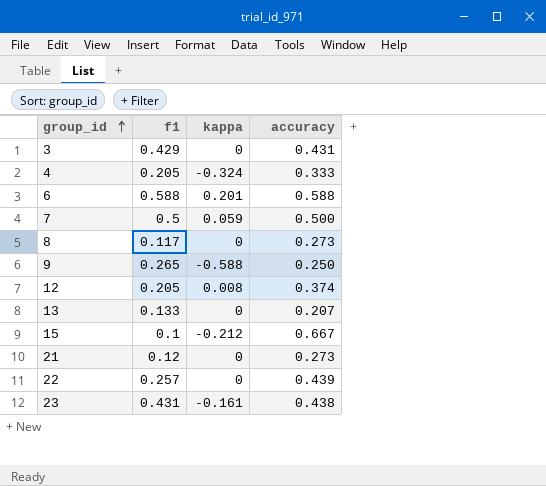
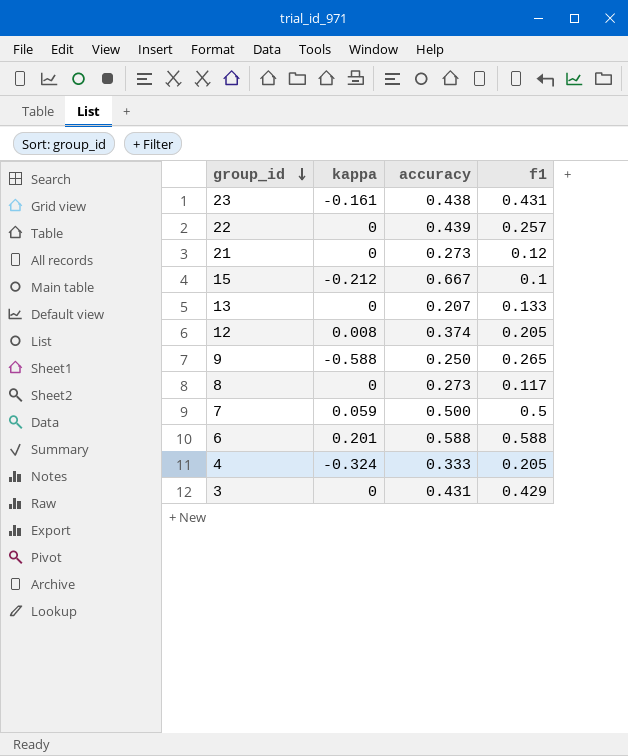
row order: group_id ascending -> group_id descending
column f1 | position: 2 -> 4

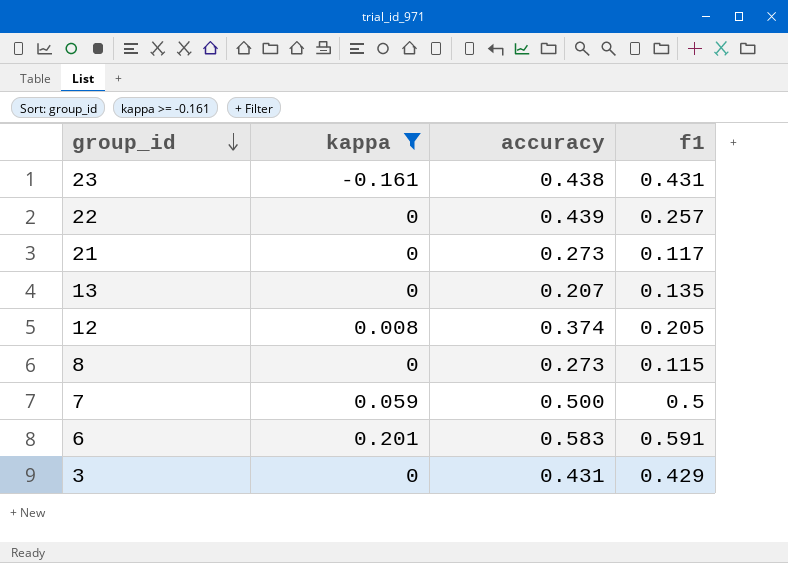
filter: none -> kappa >= -0.161
21 | f1: 0.12 -> 0.117
13 | f1: 0.133 -> 0.135
8 | f1: 0.117 -> 0.115
6 | accuracy: 0.588 -> 0.583
6 | f1: 0.588 -> 0.591

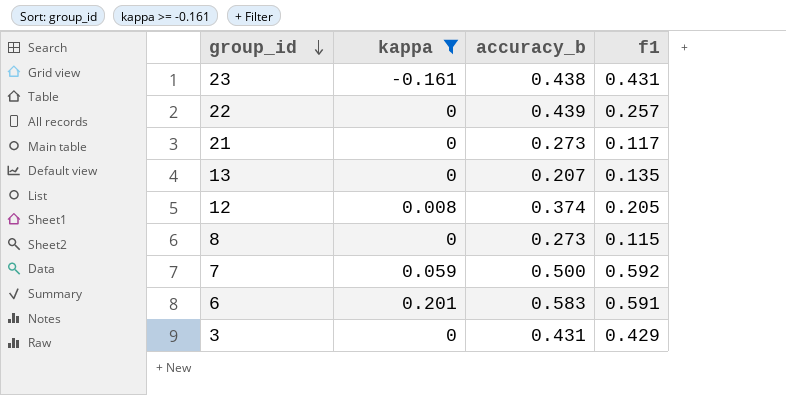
column name: accuracy -> accuracy_b
7 | f1: 0.5 -> 0.592

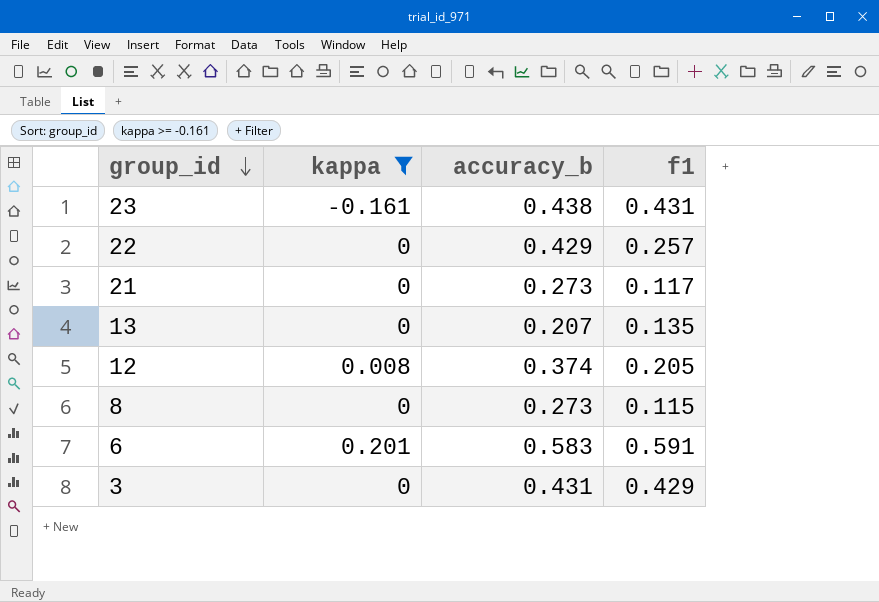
row 7: 0.059 | 0.500 | 0.592 -> none
22 | accuracy_b: 0.439 -> 0.429

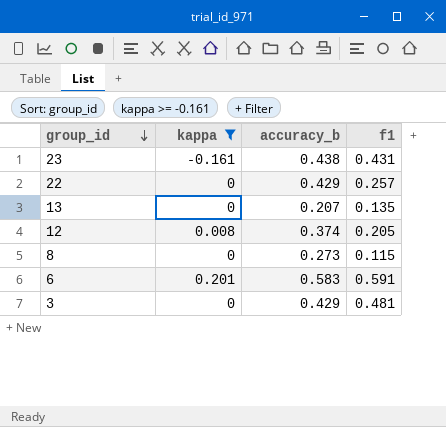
row 21: 0 | 0.273 | 0.117 -> none
3 | accuracy_b: 0.431 -> 0.429
3 | f1: 0.429 -> 0.481

